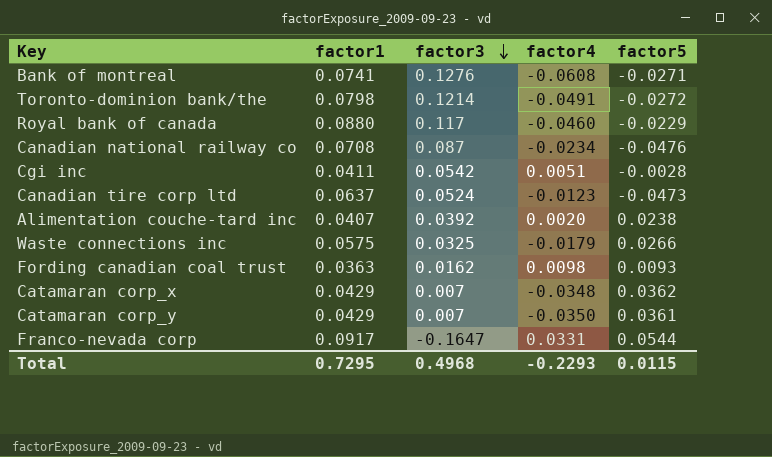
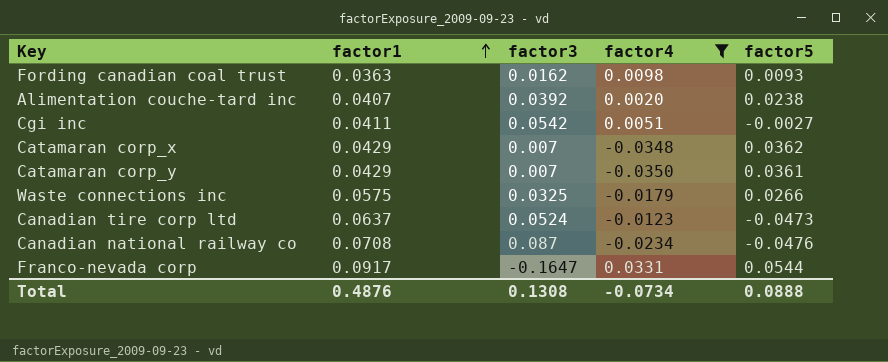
filter: none -> factor4 >= -0.0350
row order: factor3 descending -> factor1 ascending
Cgi inc | factor5: -0.0028 -> -0.0027
Total | factor1: 0.7295 -> 0.4876
Total | factor3: 0.4968 -> 0.1308
Total | factor4: -0.2293 -> -0.0734
Total | factor5: 0.0115 -> 0.0888

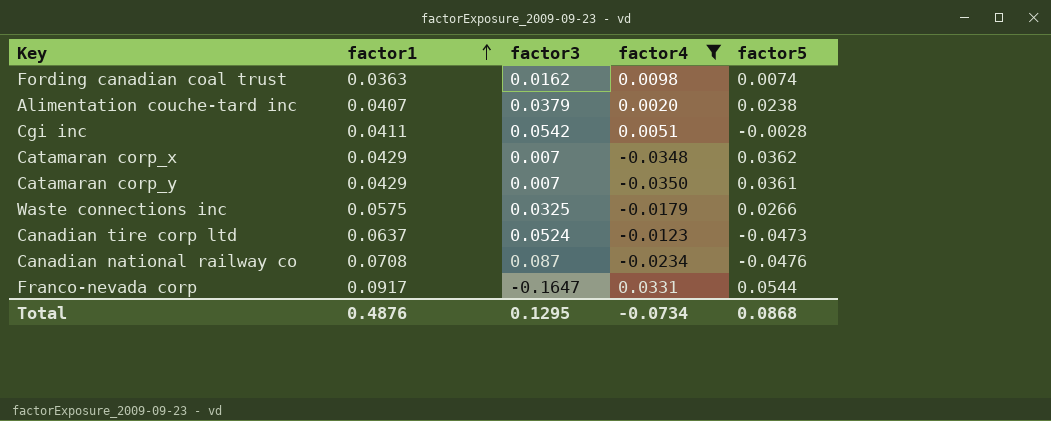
Fording canadian coal trust | factor5: 0.0093 -> 0.0074
Alimentation couche-tard inc | factor3: 0.0392 -> 0.0379
Cgi inc | factor5: -0.0027 -> -0.0028
Total | factor3: 0.1308 -> 0.1295
Total | factor5: 0.0888 -> 0.0868

